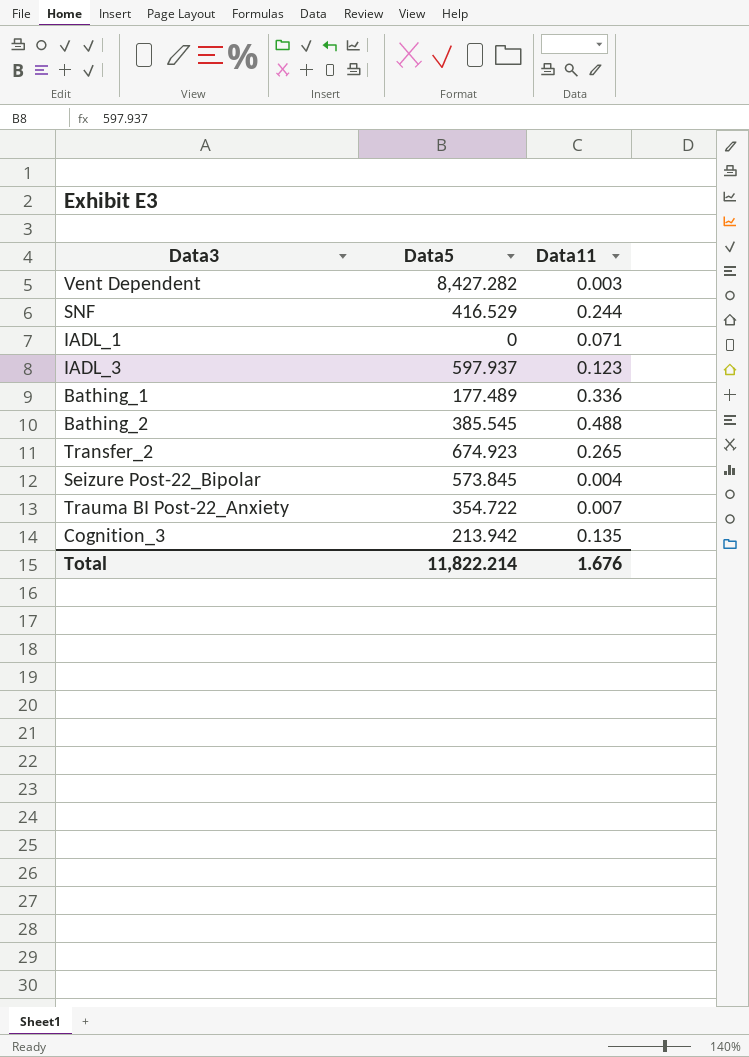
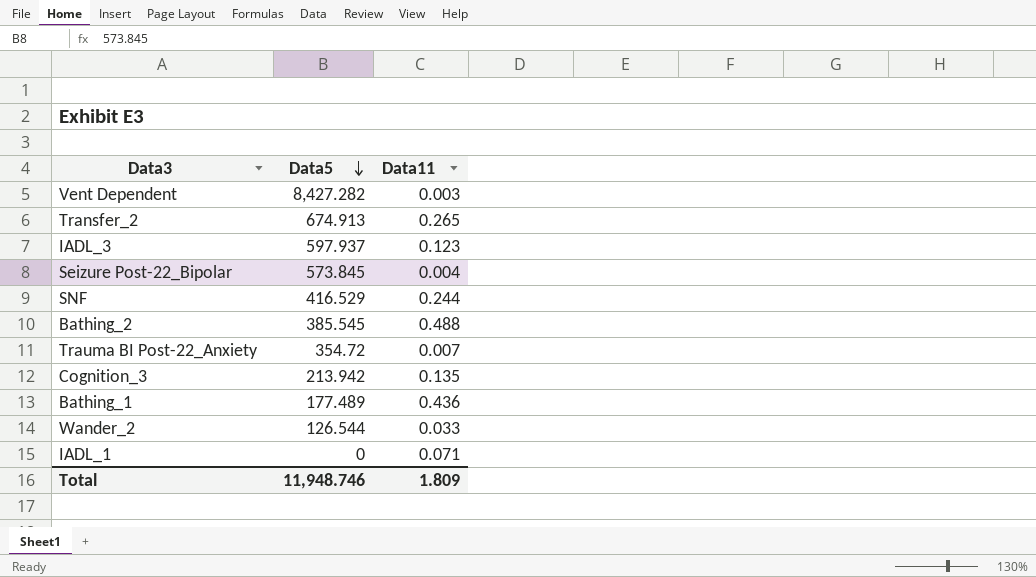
row order: none -> Data5 descending
Transfer_2 | Data5: 674.923 -> 674.913
Trauma BI Post-22_Anxiety | Data5: 354.722 -> 354.72
Bathing_1 | Data11: 0.336 -> 0.436
row Wander_2: none -> 126.544 | 0.033
Total | Data5: 11,822.214 -> 11,948.746
Total | Data11: 1.676 -> 1.809

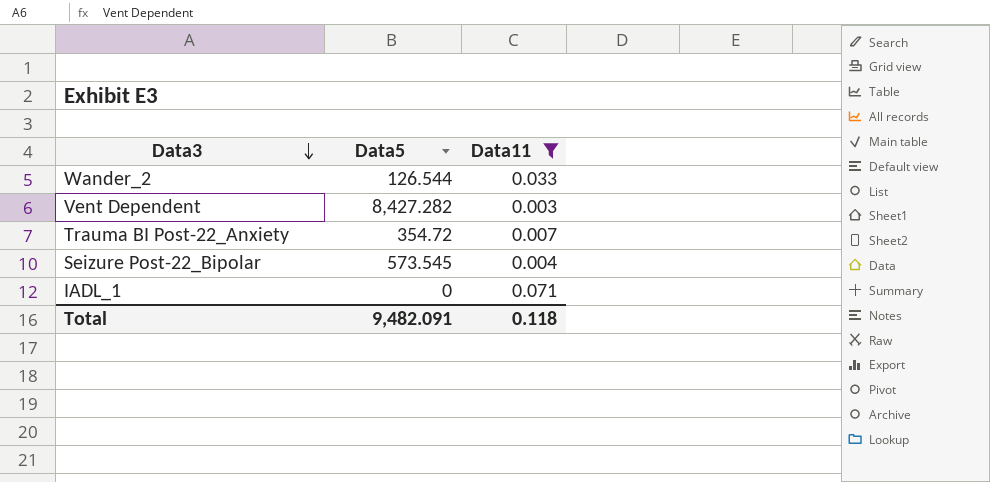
filter: none -> Data11 <= 0.071
row order: Data5 descending -> Data3 descending
Seizure Post-22_Bipolar | Data5: 573.845 -> 573.545
Total | Data5: 11,948.746 -> 9,482.091
Total | Data11: 1.809 -> 0.118

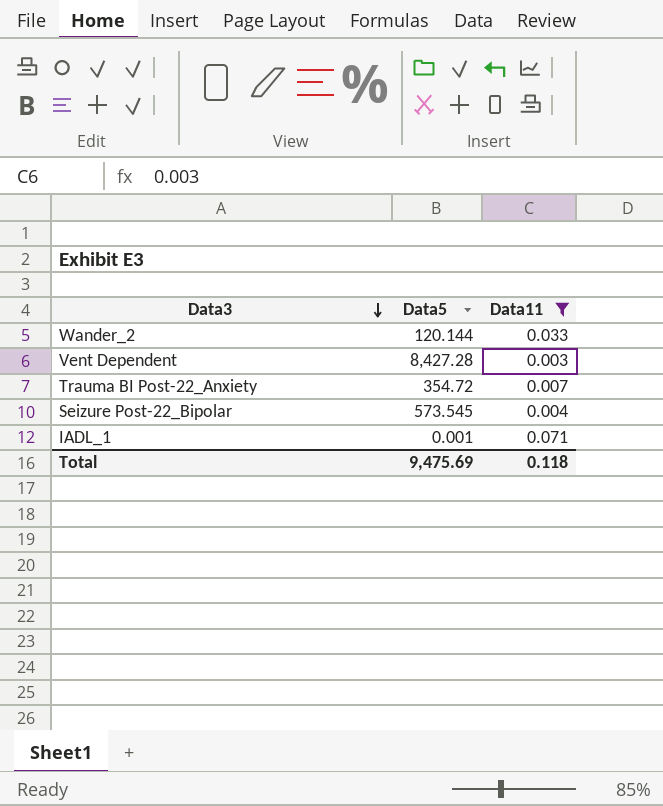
Wander_2 | Data5: 126.544 -> 120.144
Vent Dependent | Data5: 8,427.282 -> 8,427.28
IADL_1 | Data5: 0 -> 0.001
Total | Data5: 9,482.091 -> 9,475.69

